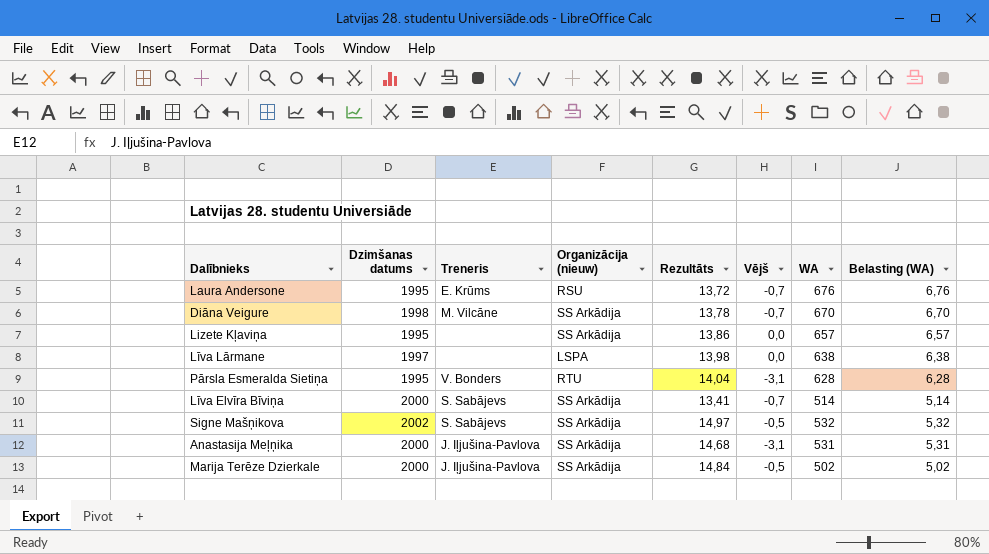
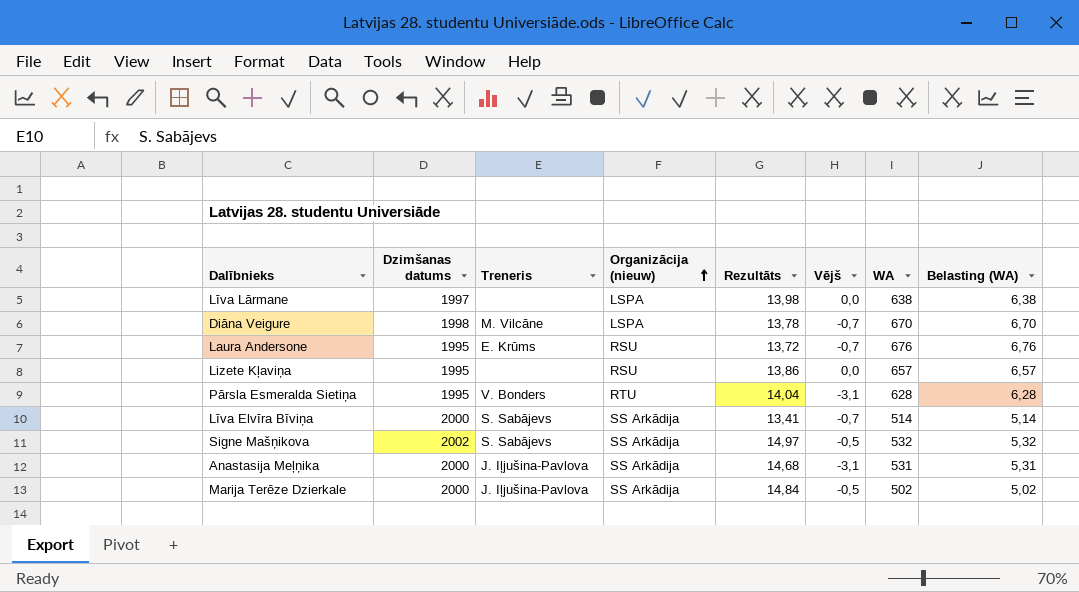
row order: none -> Organizācija (nieuw) ascending
Diāna Veigure | Organizācija (nieuw): SS Arkādija -> LSPA
Lizete Kļaviņa | Organizācija (nieuw): SS Arkādija -> RSU

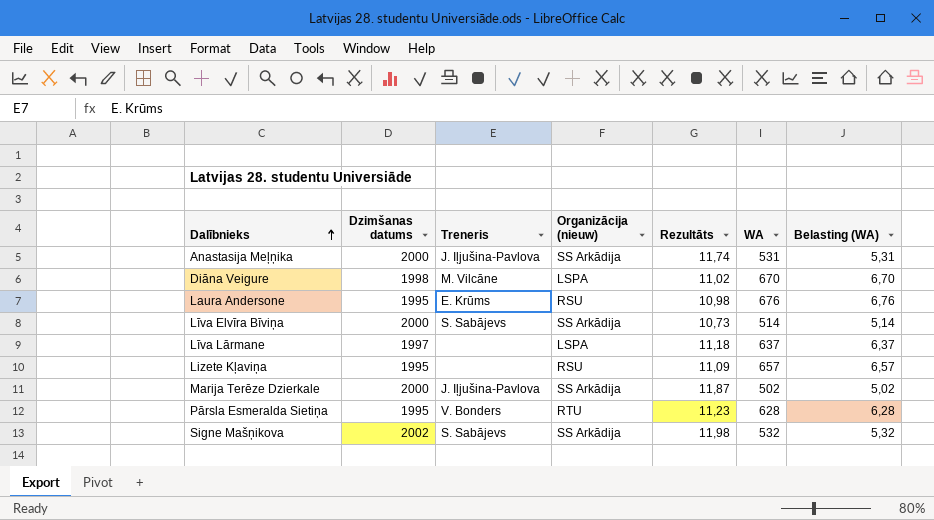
row order: Organizācija (nieuw) ascending -> Dalībnieks ascending
column Vējš | position: 6 -> none
Anastasija Meļņika | Rezultāts: 14,68 -> 11,74
Diāna Veigure | Rezultāts: 13,78 -> 11,02
Laura Andersone | Rezultāts: 13,72 -> 10,98
Līva Elvīra Bīviņa | Rezultāts: 13,41 -> 10,73
Līva Lārmane | Rezultāts: 13,98 -> 11,18
Līva Lārmane | WA: 638 -> 637
Līva Lārmane | Belasting (WA): 6,38 -> 6,37
Lizete Kļaviņa | Rezultāts: 13,86 -> 11,09
Marija Terēze Dzierkale | Rezultāts: 14,84 -> 11,87
Pārsla Esmeralda Sietiņa | Rezultāts: 14,04 -> 11,23
Signe Mašņikova | Rezultāts: 14,97 -> 11,98

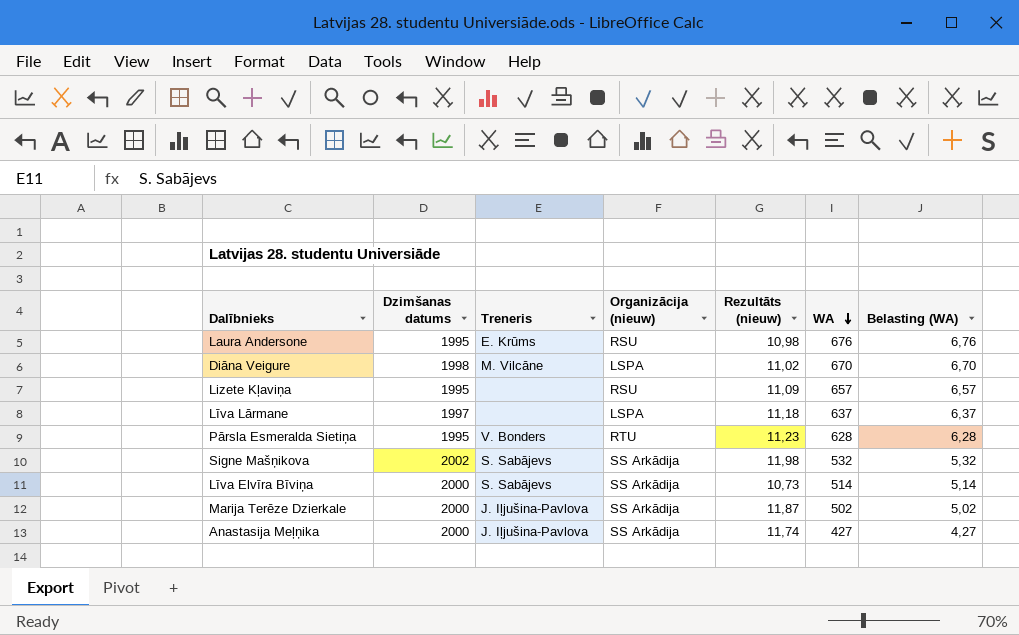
row order: Dalībnieks ascending -> WA descending
column name: Rezultāts -> Rezultāts (nieuw)
Anastasija Meļņika | WA: 531 -> 427
Anastasija Meļņika | Belasting (WA): 5,31 -> 4,27

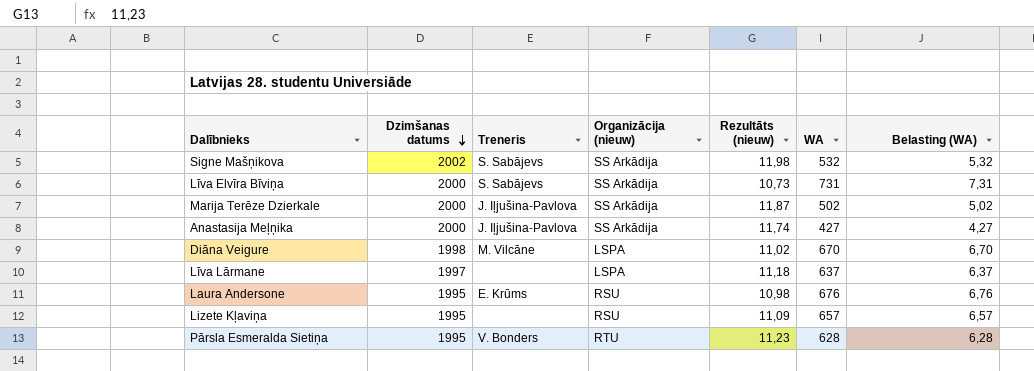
row order: WA descending -> Dzimšanas datums descending
Līva Elvīra Bīviņa | WA: 514 -> 731
Līva Elvīra Bīviņa | Belasting (WA): 5,14 -> 7,31

